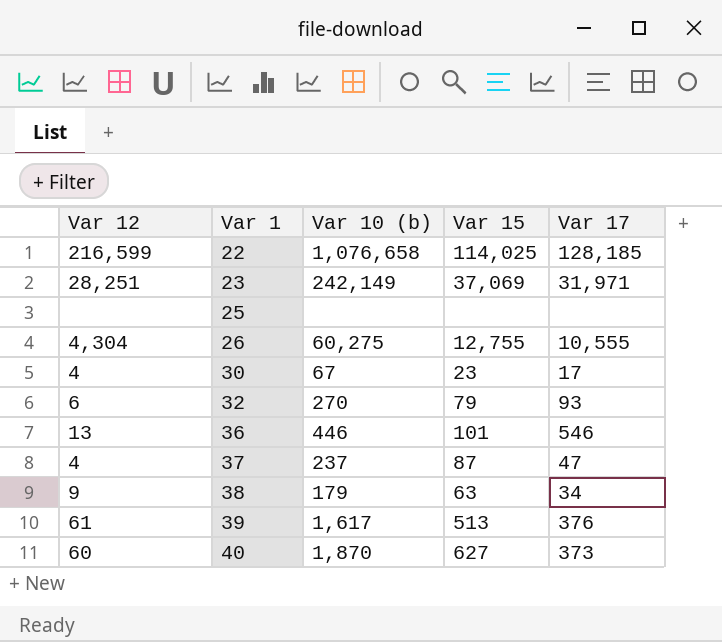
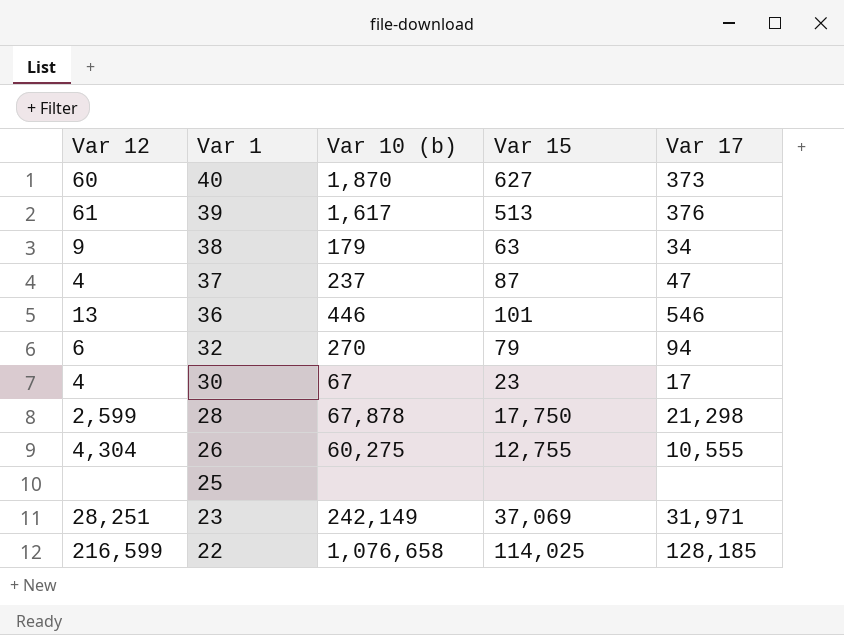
row order: Var 1 ascending -> Var 1 descending
32 | Var 17: 93 -> 94
row 28: none -> 2,599 | 67,878 | 17,750 | 21,298

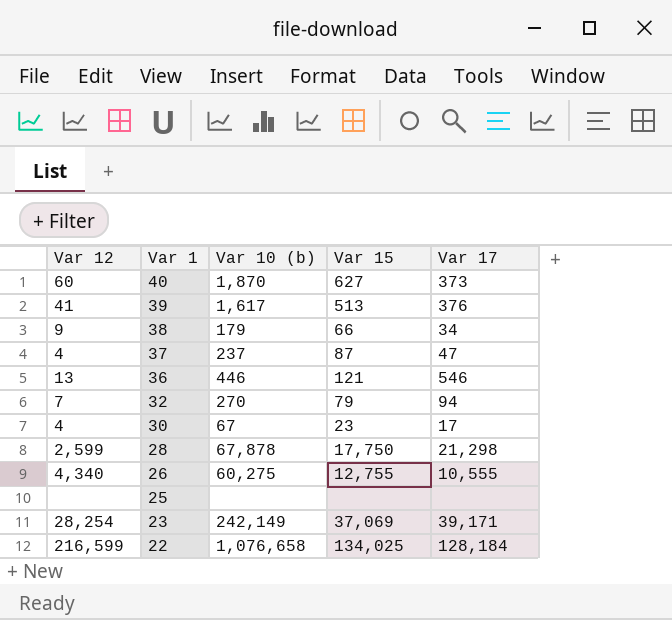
39 | Var 12: 61 -> 41
38 | Var 15: 63 -> 66
36 | Var 15: 101 -> 121
32 | Var 12: 6 -> 7
26 | Var 12: 4,304 -> 4,340
23 | Var 12: 28,251 -> 28,254
23 | Var 17: 31,971 -> 39,171
22 | Var 15: 114,025 -> 134,025
22 | Var 17: 128,185 -> 128,184

